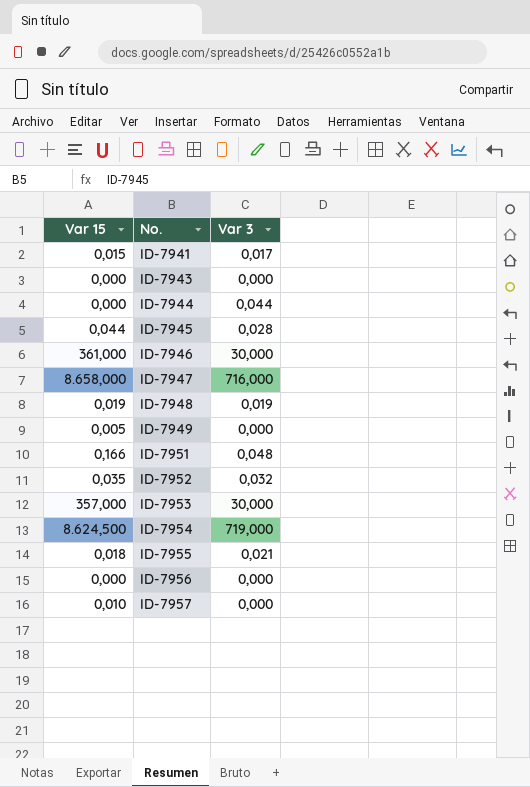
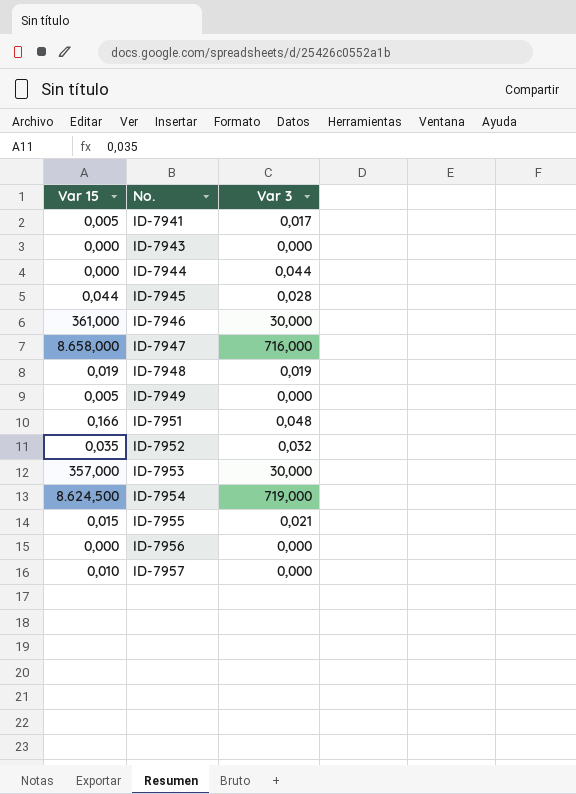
ID-7941 | Var 15: 0,015 -> 0,005
ID-7955 | Var 15: 0,018 -> 0,015

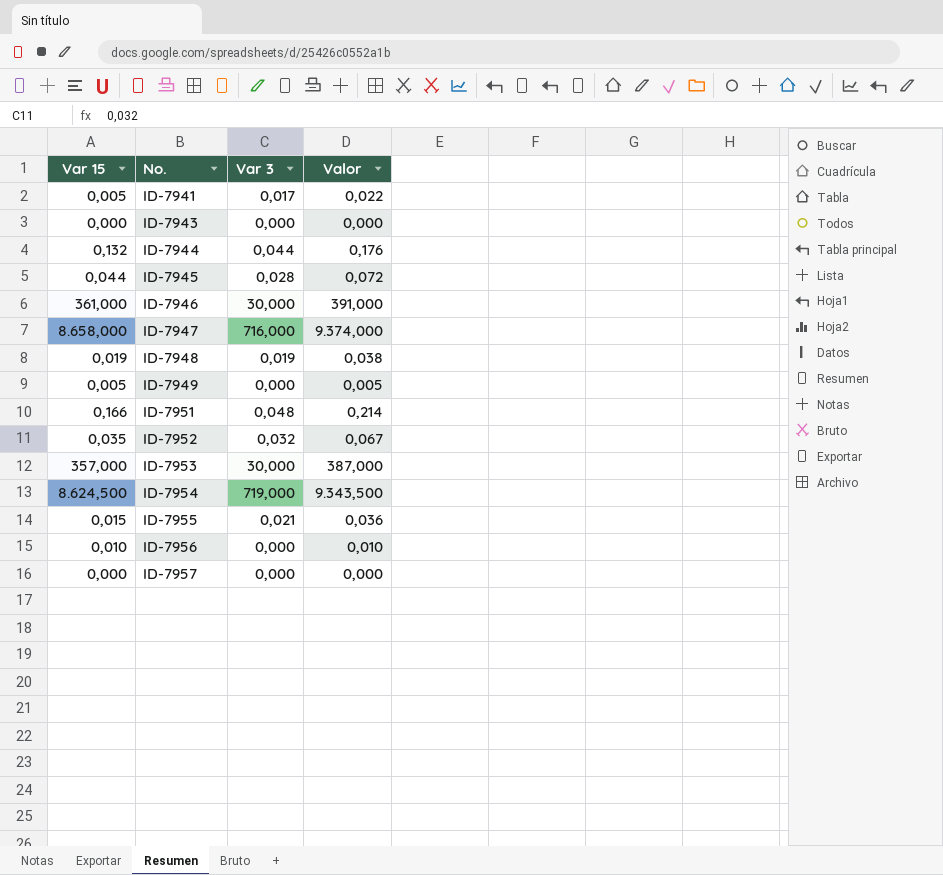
column Valor | formula: none -> [Var 15] + [Var 3]
ID-7944 | Var 15: 0,000 -> 0,132
ID-7956 | Var 15: 0,000 -> 0,010
ID-7957 | Var 15: 0,010 -> 0,000

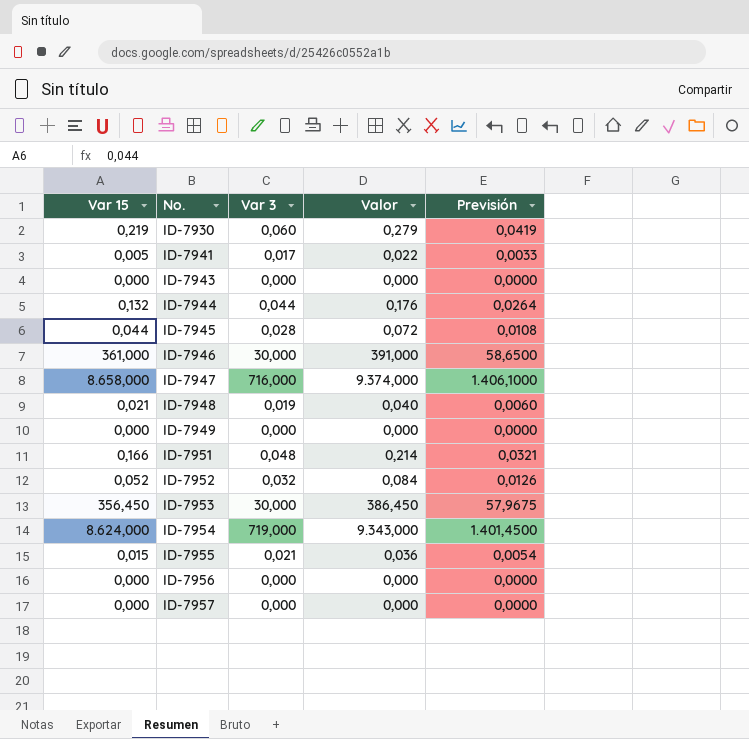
column Previsión | formula: none -> [Valor] * 0,15
row ID-7930: none -> 0,219 | 0,060 | 0,279 | 0,0419
ID-7948 | Var 15: 0,019 -> 0,021
ID-7948 | Valor: 0,038 -> 0,040
ID-7949 | Var 15: 0,005 -> 0,000
ID-7949 | Valor: 0,005 -> 0,000
ID-7952 | Var 15: 0,035 -> 0,052
ID-7952 | Valor: 0,067 -> 0,084
ID-7953 | Var 15: 357,000 -> 356,450
ID-7953 | Valor: 387,000 -> 386,450
ID-7954 | Var 15: 8.624,500 -> 8.624,000
ID-7954 | Valor: 9.343,500 -> 9.343,000
ID-7956 | Var 15: 0,010 -> 0,000
ID-7956 | Valor: 0,010 -> 0,000

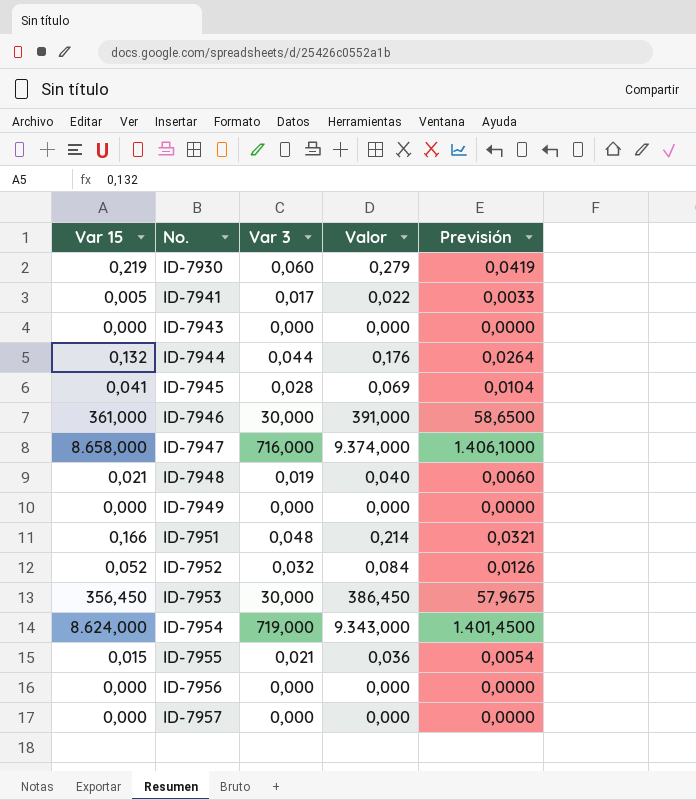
ID-7945 | Var 15: 0,044 -> 0,041
ID-7945 | Valor: 0,072 -> 0,069
ID-7945 | Previsión: 0,0108 -> 0,0104

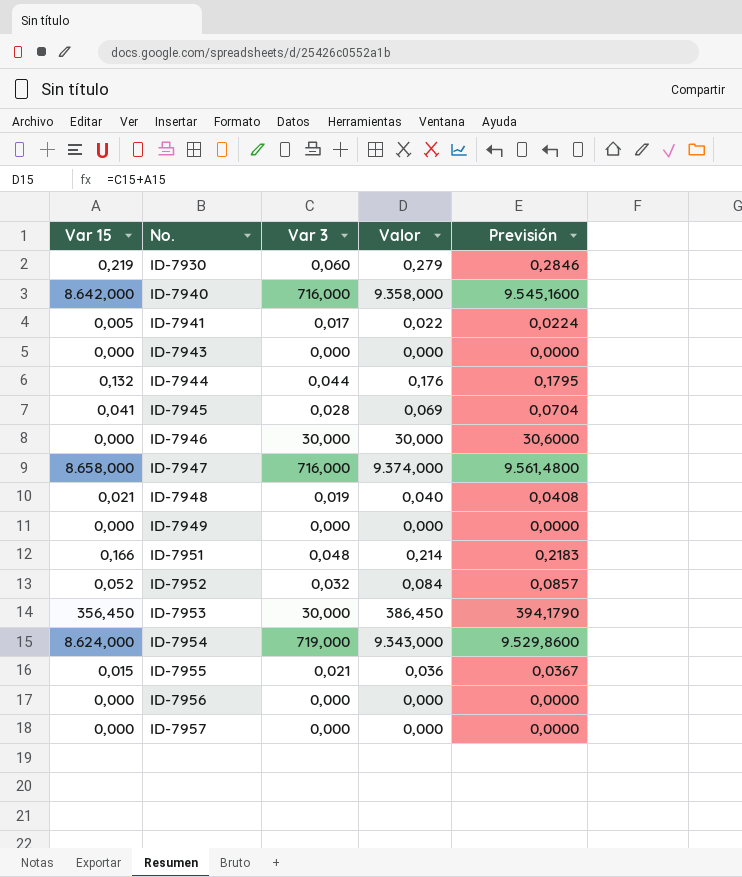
column Previsión | formula: [Valor] * 0,15 -> [Valor] * 1,02
row ID-7940: none -> 8.642,000 | 716,000 | 9.358,000 | 9.545,1600
ID-7946 | Var 15: 361,000 -> 0,000
ID-7946 | Valor: 391,000 -> 30,000

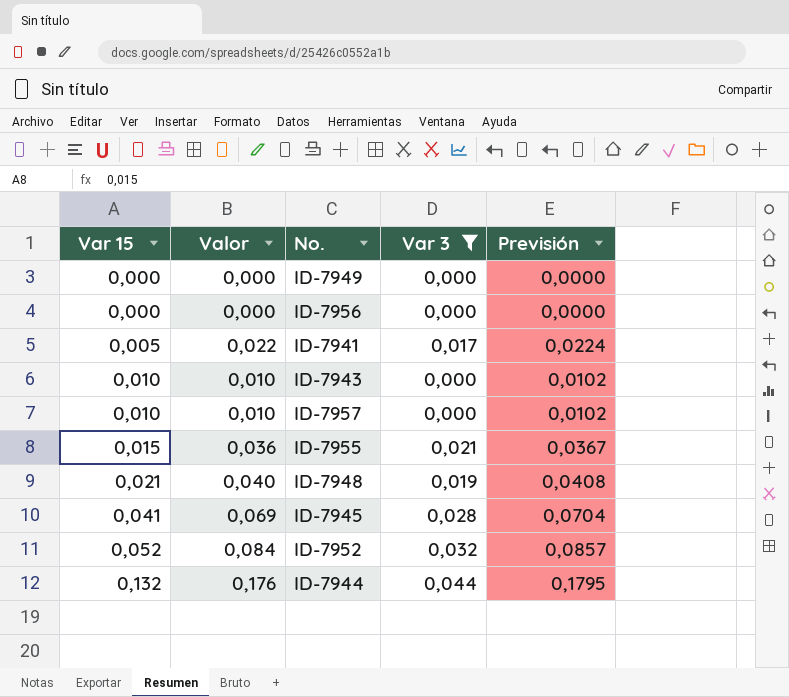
filter: none -> Var 3 <= 0,044
row order: No. ascending -> Var 15 ascending
column Valor | position: 4 -> 2
ID-7943 | Var 15: 0,000 -> 0,010
ID-7943 | Valor: 0,000 -> 0,010
ID-7943 | Previsión: 0,0000 -> 0,0102
ID-7957 | Var 15: 0,000 -> 0,010
ID-7957 | Valor: 0,000 -> 0,010
ID-7957 | Previsión: 0,0000 -> 0,0102

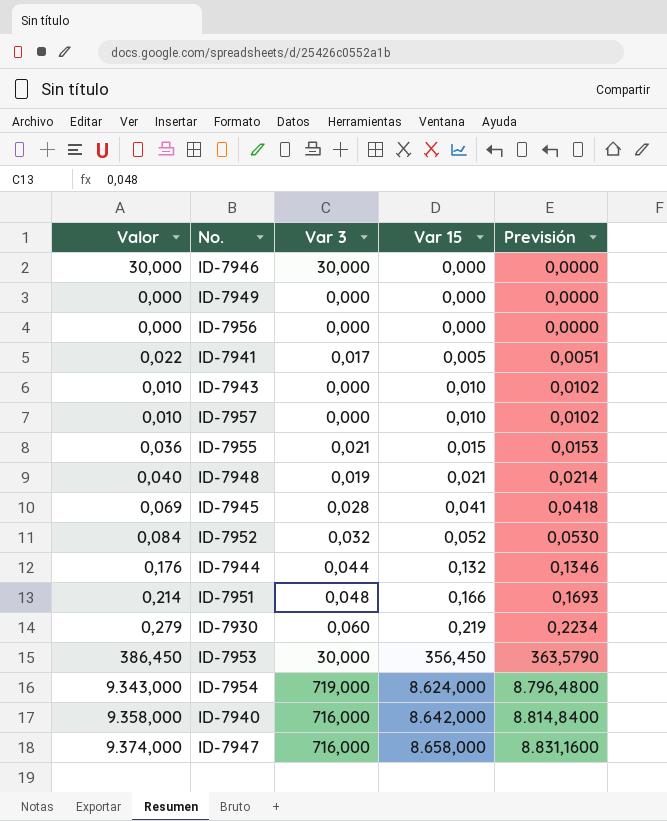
filter: Var 3 <= 0,044 -> none
column Var 15 | position: 1 -> 4
column Previsión | formula: [Valor] * 1,02 -> [Var 15] * 1,02

